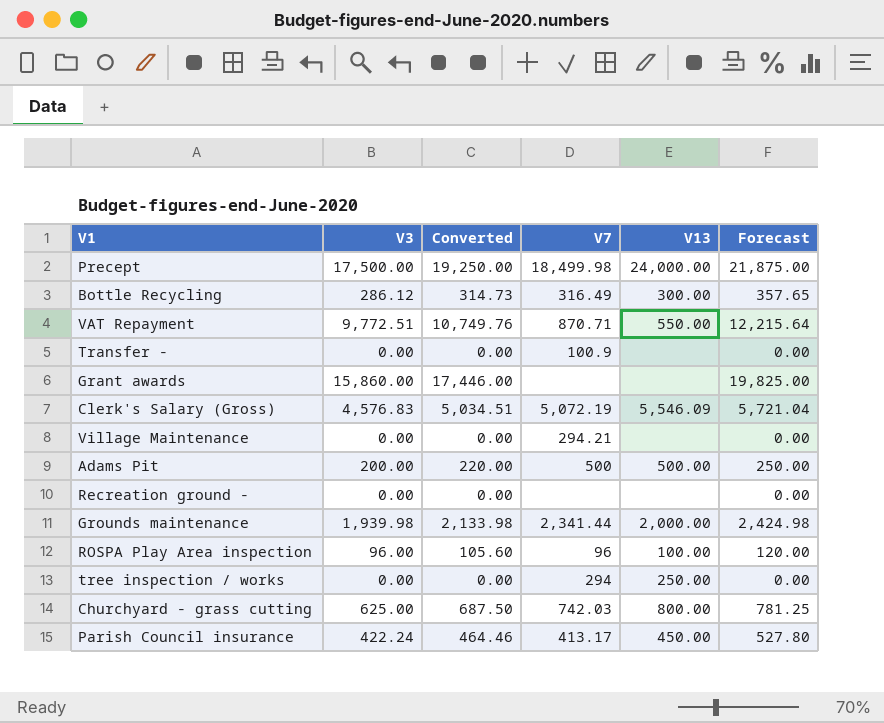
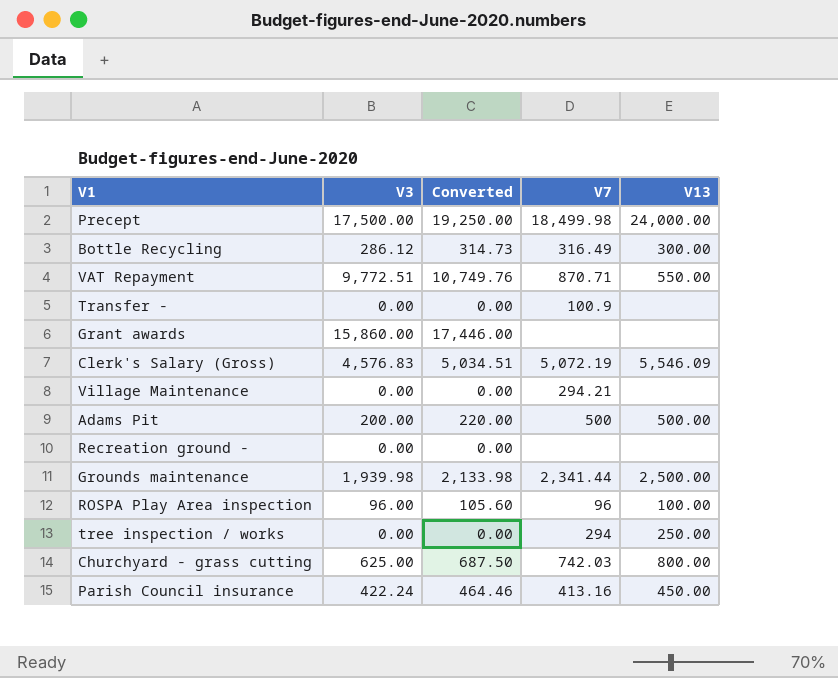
column Forecast | formula: [V3] * 1.25 -> none
Grounds maintenance | V13: 2,000.00 -> 2,500.00
Parish Council insurance | V7: 413.17 -> 413.16

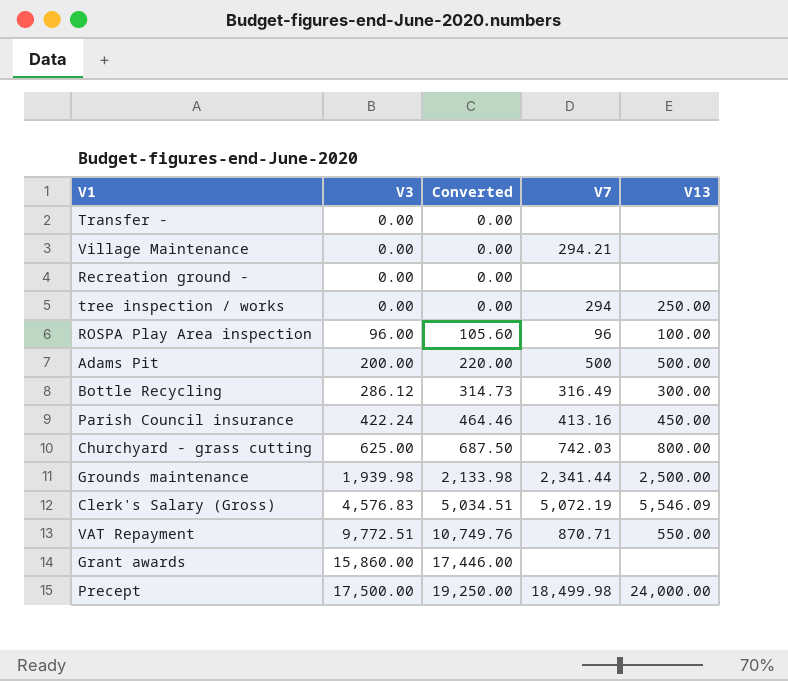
row order: none -> V3 ascending
Transfer - | V7: 100.9 -> none

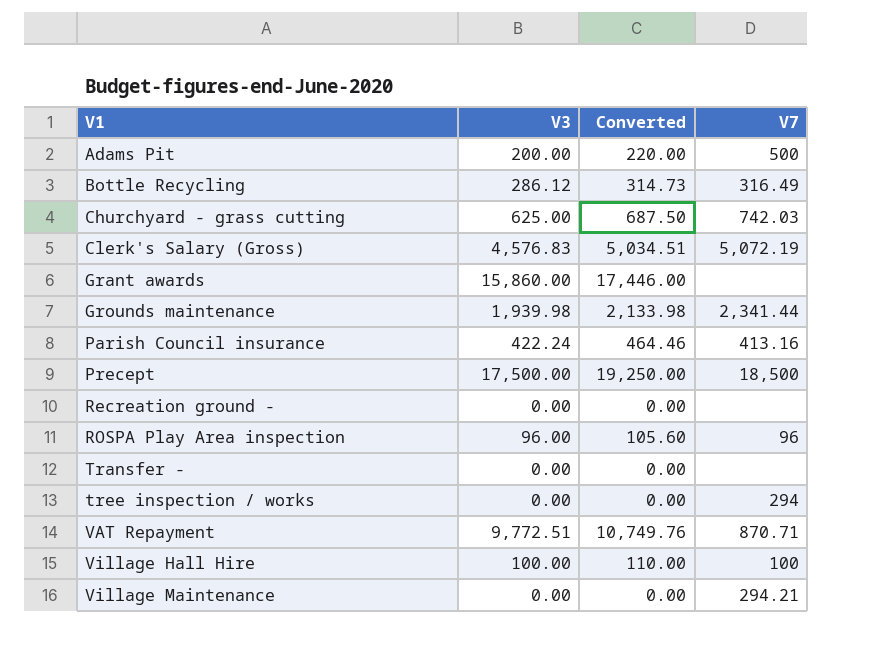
row order: V3 ascending -> V1 ascending
column V13 | position: 5 -> none
Precept | V7: 18,499.98 -> 18,500
row Village Hall Hire: none -> 100.00 | 110.00 | 100

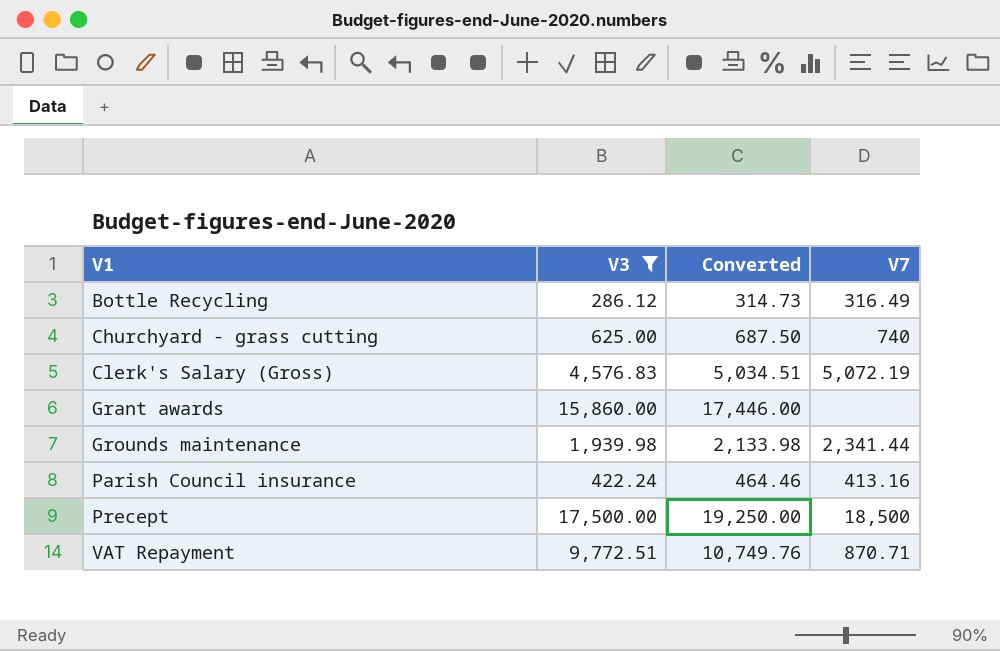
filter: none -> V3 >= 286.12
Churchyard - grass cutting | V7: 742.03 -> 740

